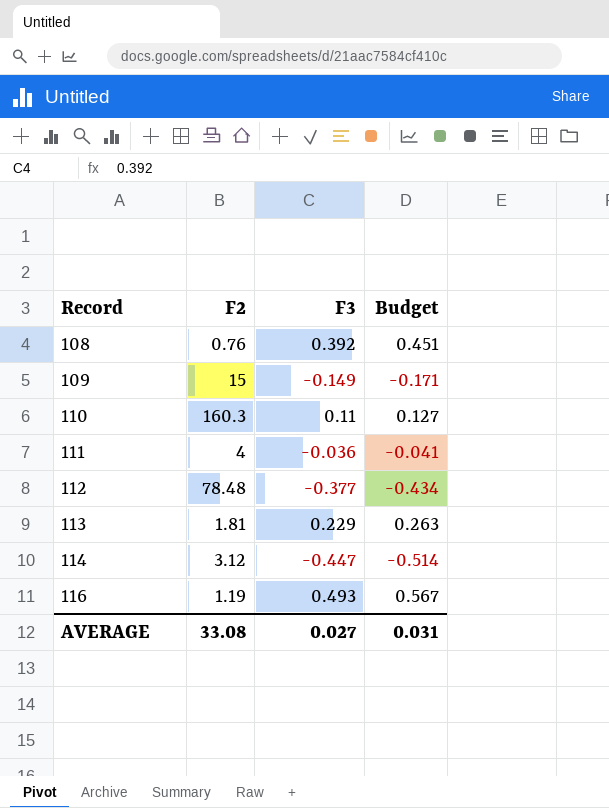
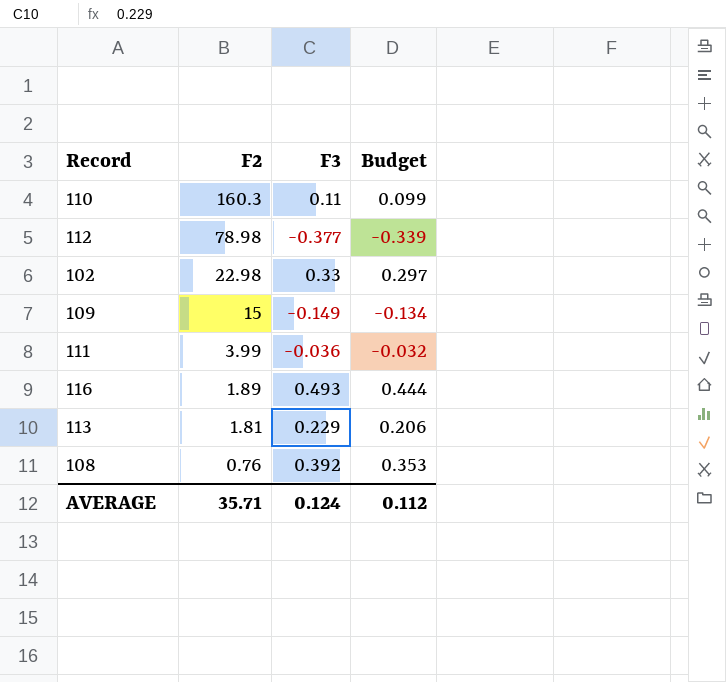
row order: Record ascending -> F2 descending
column Budget | formula: [F3] * 1.15 -> [F3] * 0.9
row 114: 3.12 | -0.447 | -0.514 -> none
112 | F2: 78.48 -> 78.98
row 102: none -> 22.98 | 0.33 | 0.297
111 | F2: 4 -> 3.99
116 | F2: 1.19 -> 1.89
AVERAGE | F2: 33.08 -> 35.71
AVERAGE | F3: 0.027 -> 0.124
AVERAGE | Budget: 0.031 -> 0.112

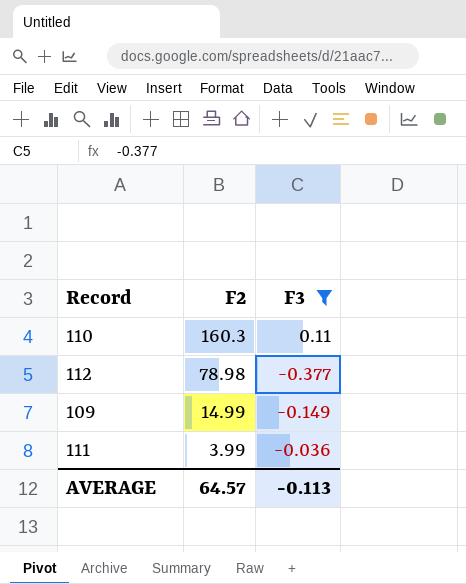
filter: none -> F3 <= 0.11
column Budget | formula: [F3] * 0.9 -> none
109 | F2: 15 -> 14.99
AVERAGE | F2: 35.71 -> 64.57
AVERAGE | F3: 0.124 -> -0.113

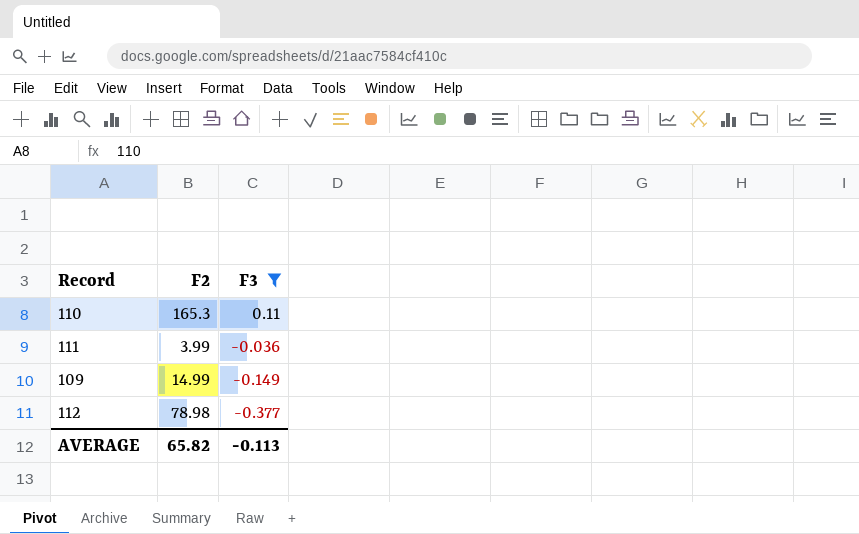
row order: F2 descending -> F3 descending
110 | F2: 160.3 -> 165.3
AVERAGE | F2: 64.57 -> 65.82

